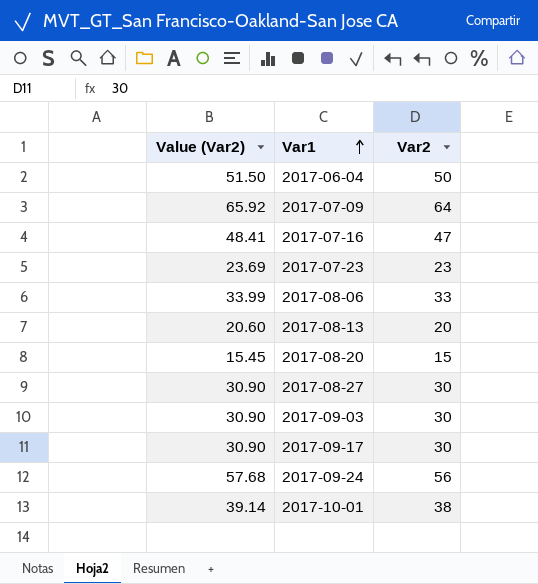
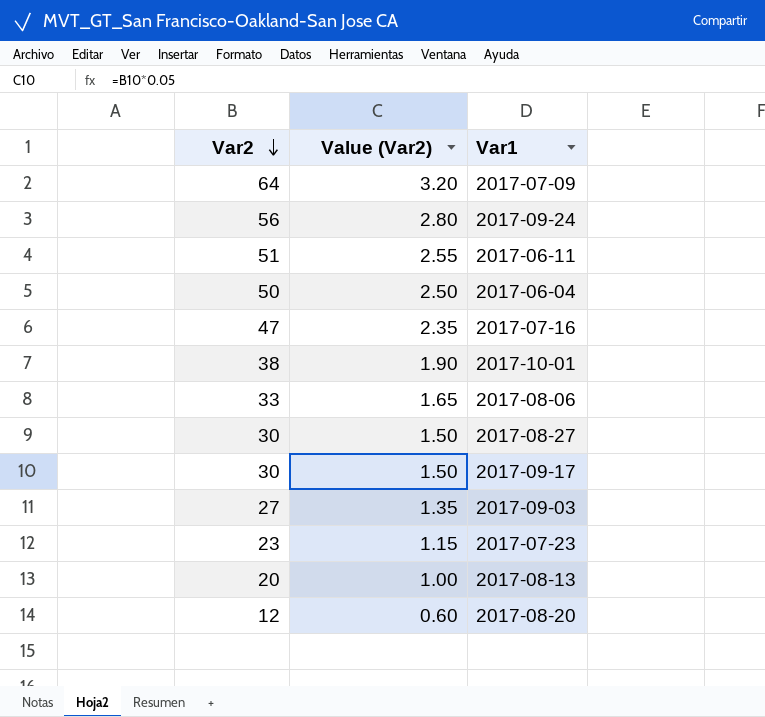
row order: Var1 ascending -> Var2 descending
column Var2 | position: 3 -> 1
column Value (Var2) | formula: [Var2] * 1.03 -> [Var2] * 0.05
row 2017-06-11: none -> 51 | 2.55
2017-09-03 | Var2: 30 -> 27
2017-08-20 | Var2: 15 -> 12

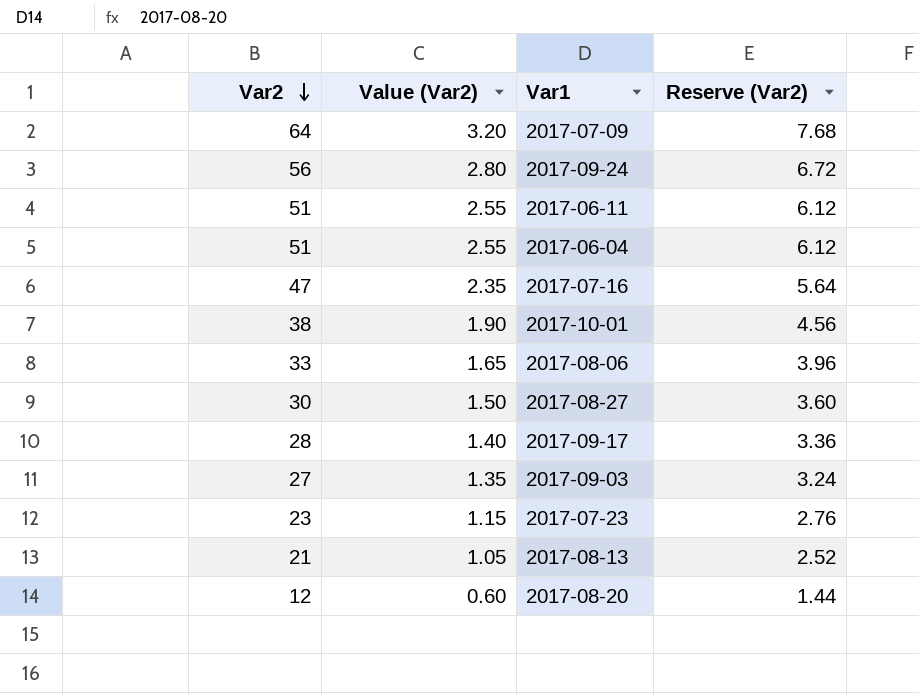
column Reserve (Var2) | formula: none -> [Var2] * 0.12
2017-06-04 | Var2: 50 -> 51
2017-06-04 | Value (Var2): 2.50 -> 2.55
2017-09-17 | Var2: 30 -> 28
2017-09-17 | Value (Var2): 1.50 -> 1.40
2017-08-13 | Var2: 20 -> 21
2017-08-13 | Value (Var2): 1.00 -> 1.05

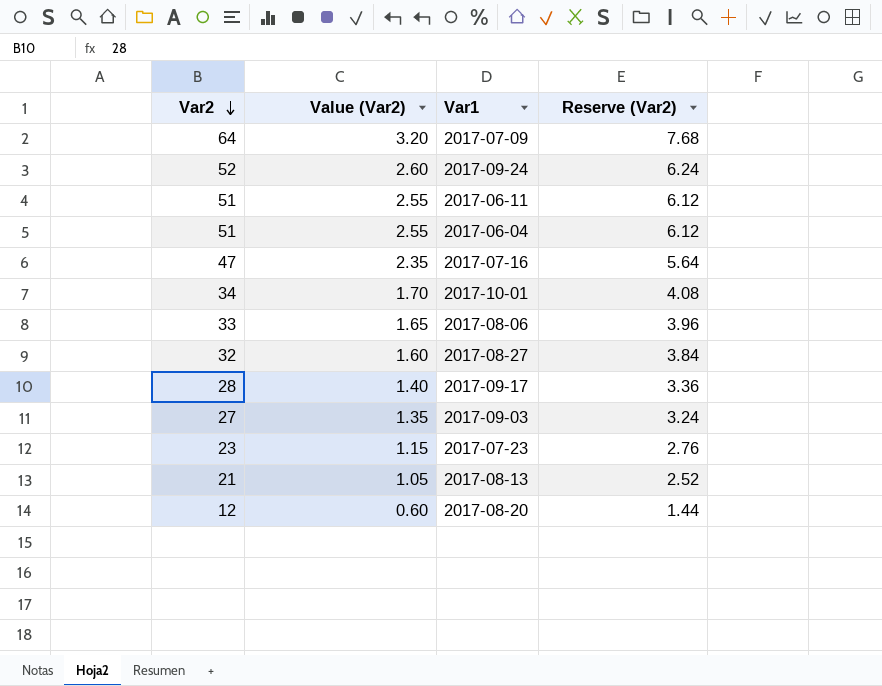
2017-09-24 | Var2: 56 -> 52
2017-09-24 | Value (Var2): 2.80 -> 2.60
2017-09-24 | Reserve (Var2): 6.72 -> 6.24
2017-10-01 | Var2: 38 -> 34
2017-10-01 | Value (Var2): 1.90 -> 1.70
2017-10-01 | Reserve (Var2): 4.56 -> 4.08
2017-08-27 | Var2: 30 -> 32
2017-08-27 | Value (Var2): 1.50 -> 1.60
2017-08-27 | Reserve (Var2): 3.60 -> 3.84

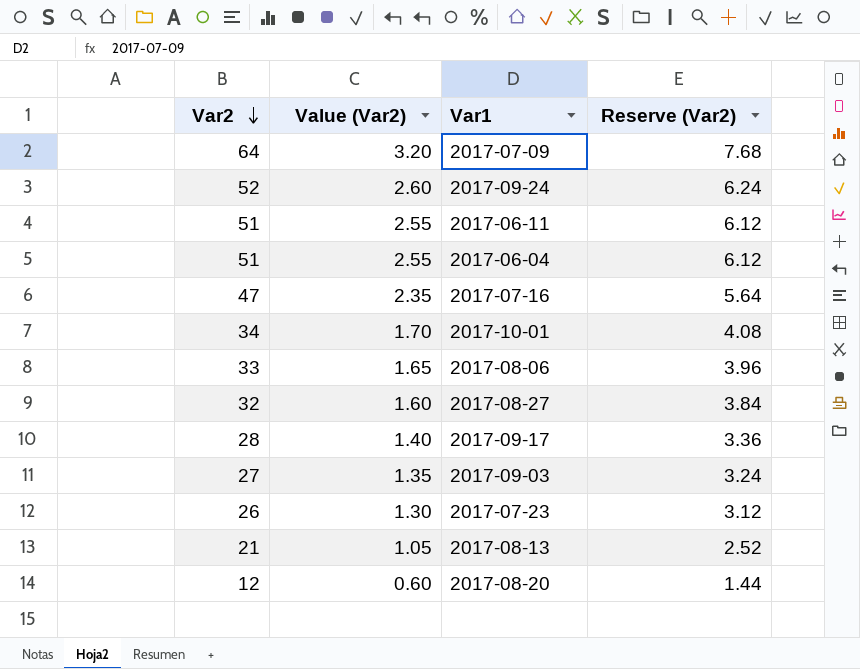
2017-07-23 | Var2: 23 -> 26
2017-07-23 | Value (Var2): 1.15 -> 1.30
2017-07-23 | Reserve (Var2): 2.76 -> 3.12

